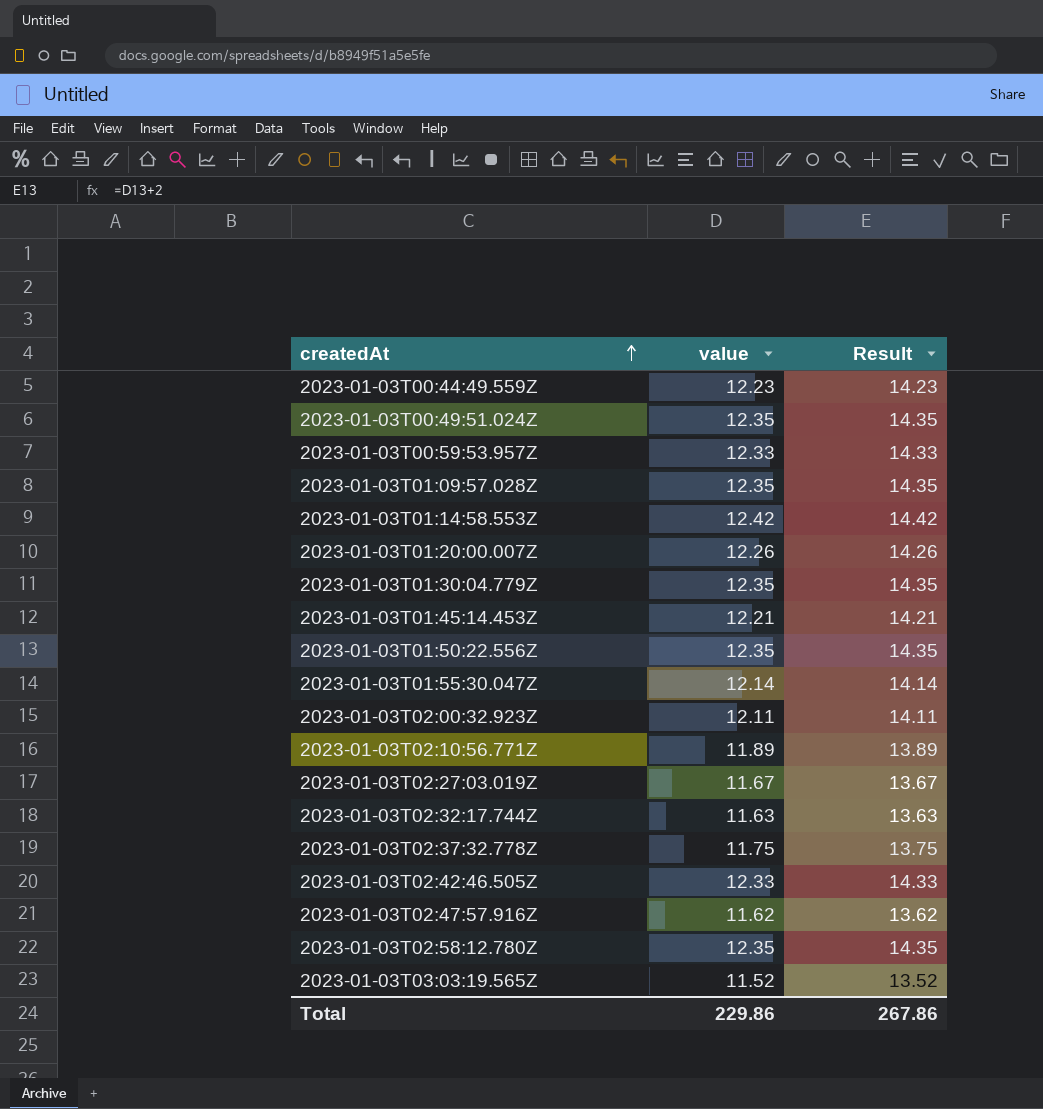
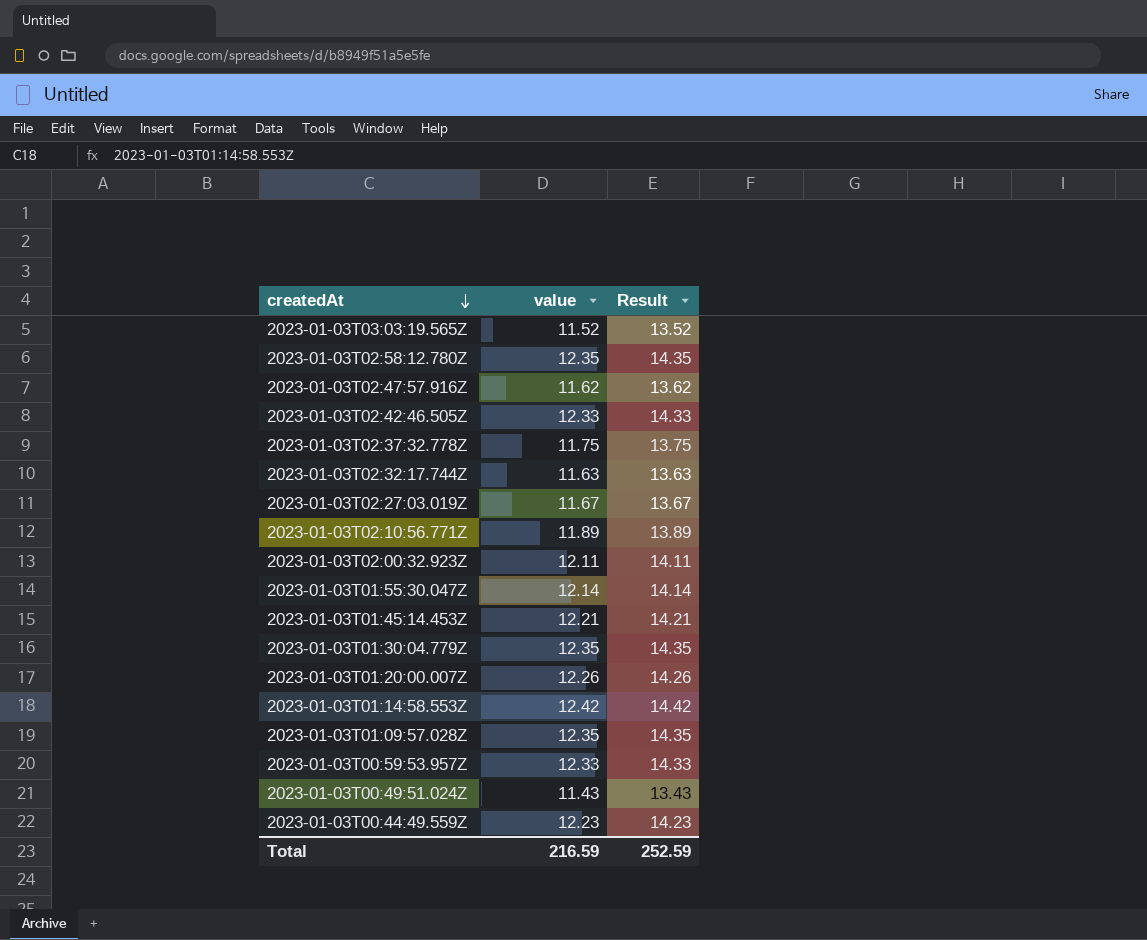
row order: createdAt ascending -> createdAt descending
row 2023-01-03T01:50:22.556Z: 12.35 | 14.35 -> none
2023-01-03T00:49:51.024Z | value: 12.35 -> 11.43
2023-01-03T00:49:51.024Z | Result: 14.35 -> 13.43
Total | value: 229.86 -> 216.59
Total | Result: 267.86 -> 252.59

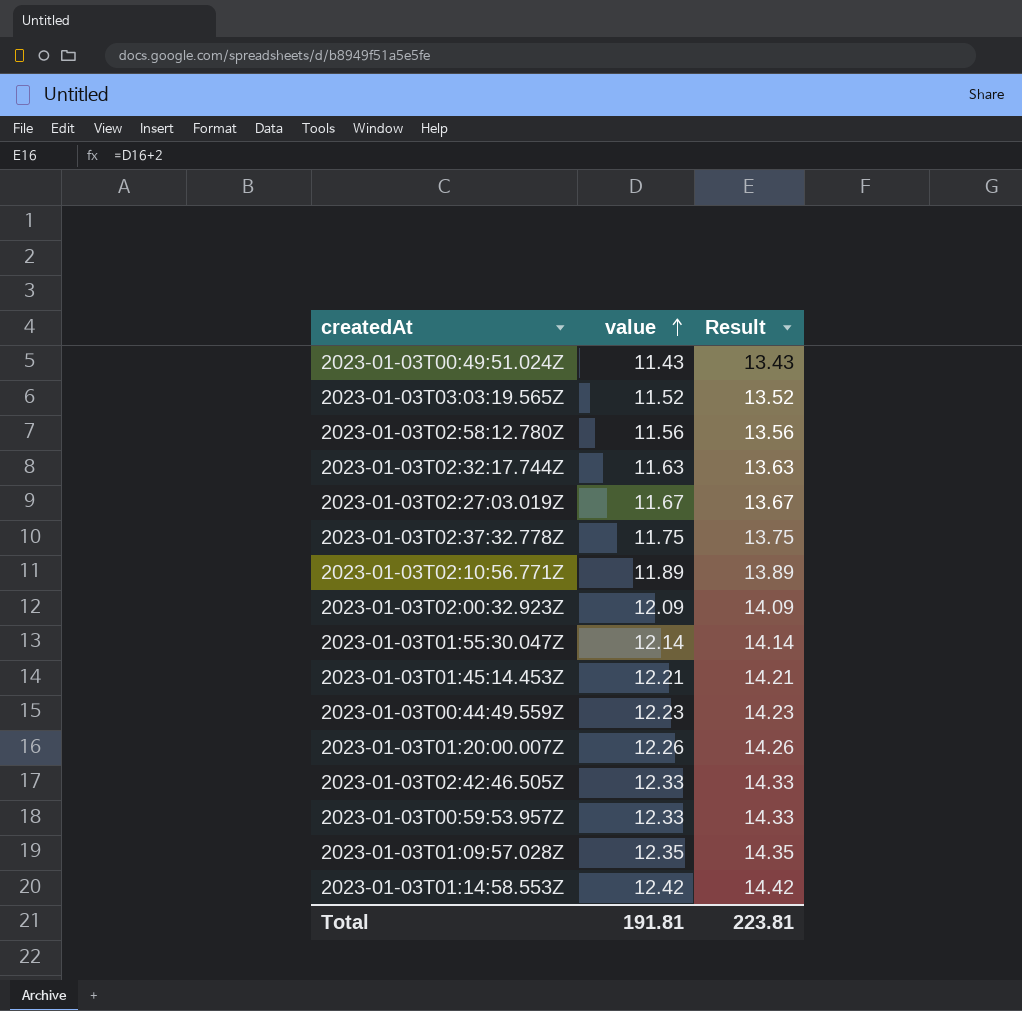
row order: createdAt descending -> value ascending
row 2023-01-03T02:47:57.916Z: 11.62 | 13.62 -> none
row 2023-01-03T01:30:04.779Z: 12.35 | 14.35 -> none
2023-01-03T02:58:12.780Z | value: 12.35 -> 11.56
2023-01-03T02:58:12.780Z | Result: 14.35 -> 13.56
2023-01-03T02:00:32.923Z | value: 12.11 -> 12.09
2023-01-03T02:00:32.923Z | Result: 14.11 -> 14.09
Total | value: 216.59 -> 191.81
Total | Result: 252.59 -> 223.81

